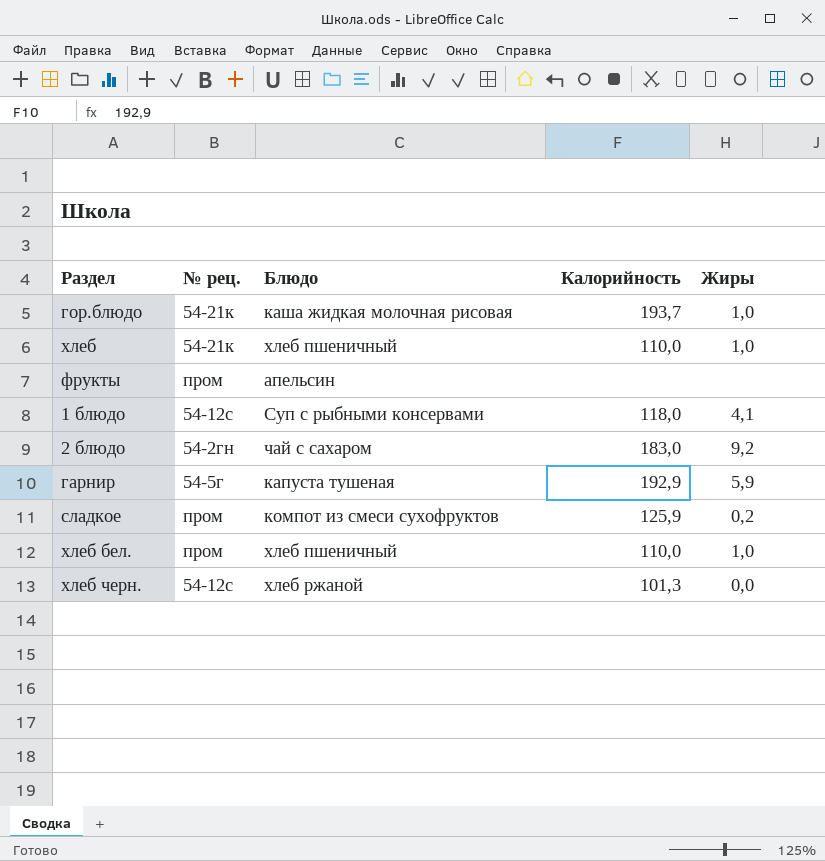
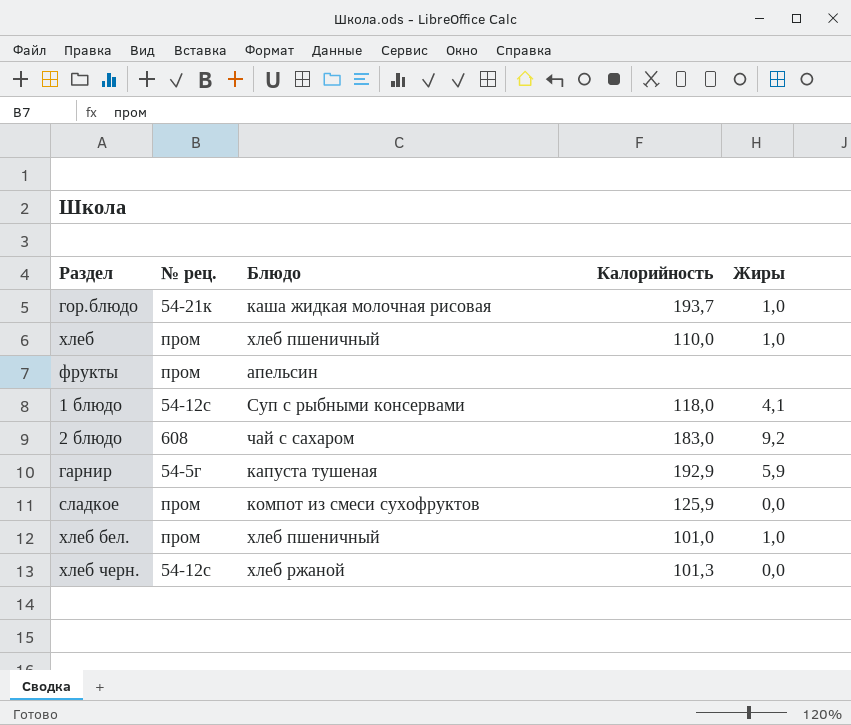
хлеб | № рец.: 54-21к -> пром
2 блюдо | № рец.: 54-2гн -> 608
сладкое | Жиры: 0,2 -> 0,0
хлеб бел. | Калорийность: 110,0 -> 101,0

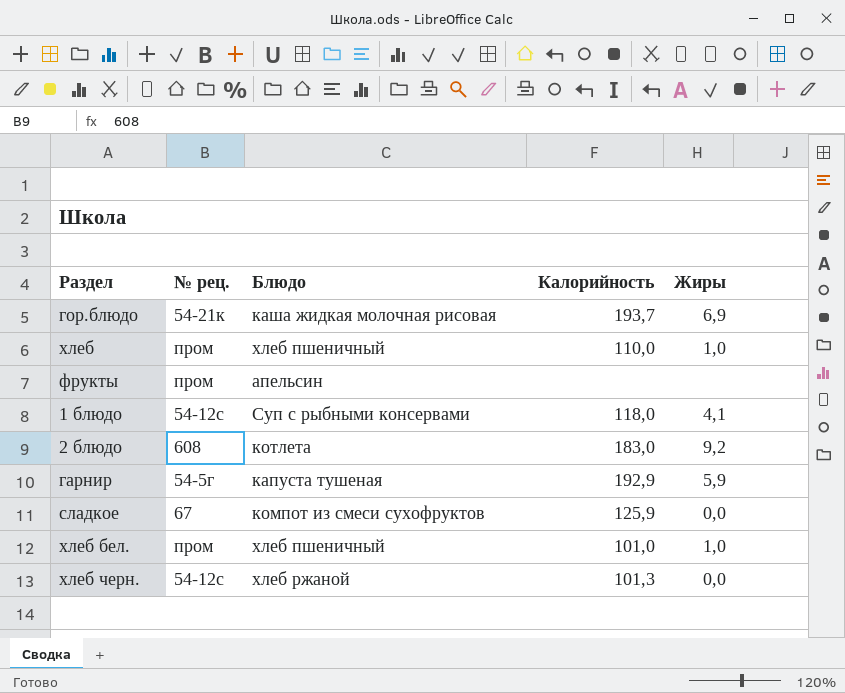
гор.блюдо | Жиры: 1,0 -> 6,9
2 блюдо | Блюдо: чай с сахаром -> котлета
сладкое | № рец.: пром -> 67

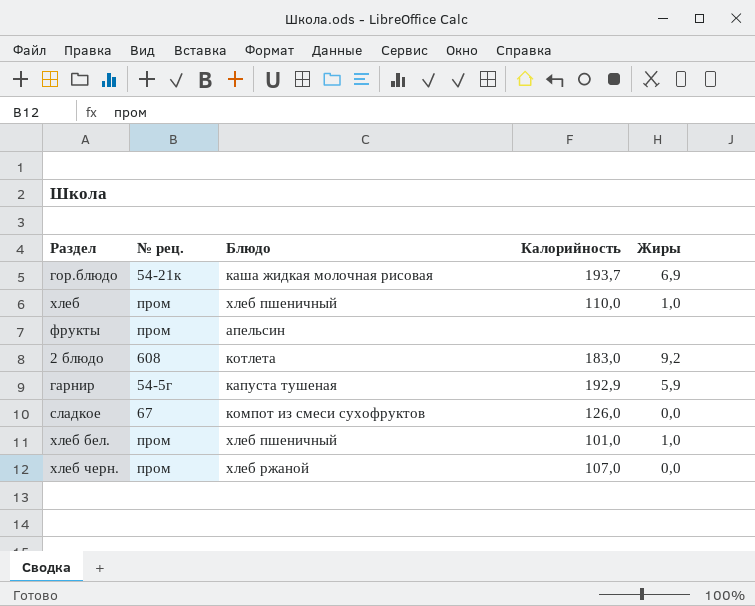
row 1 блюдо: 54-12с | Суп с рыбными консервами | 118,0 | 4,1 -> none
сладкое | Калорийность: 125,9 -> 126,0
хлеб черн. | № рец.: 54-12с -> пром
хлеб черн. | Калорийность: 101,3 -> 107,0

